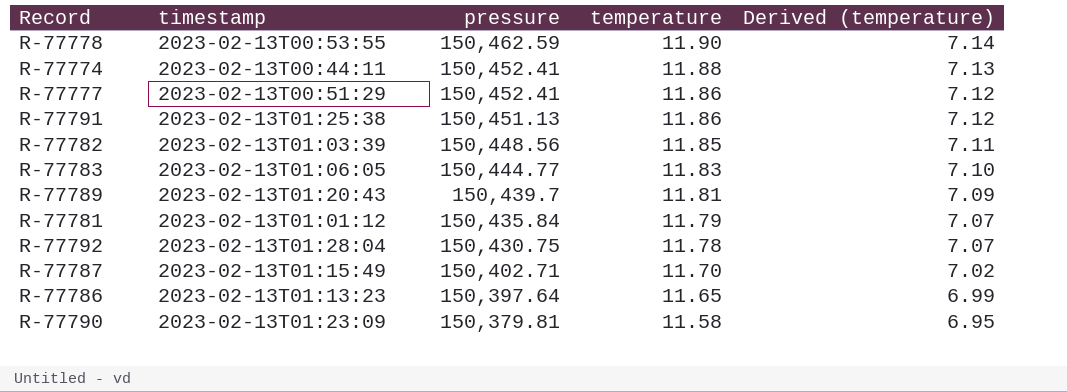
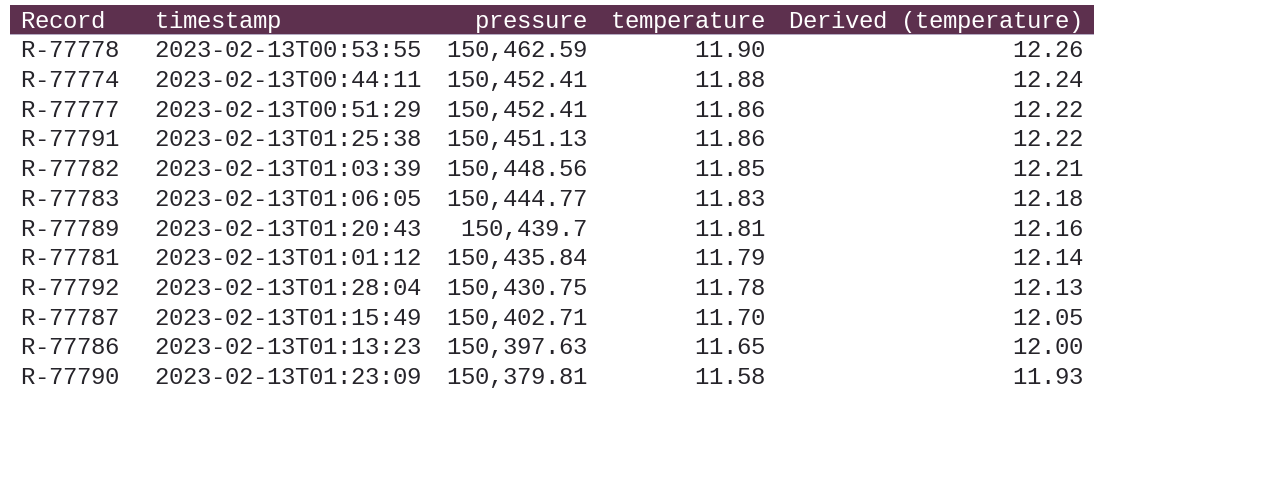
column Derived (temperature) | formula: [temperature] * 0.6 -> [temperature] * 1.03
R-77786 | pressure: 150,397.64 -> 150,397.63

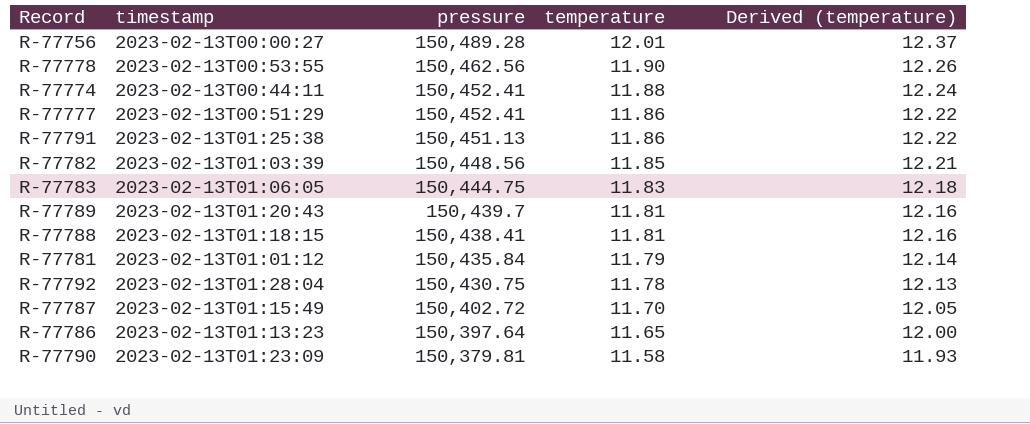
row R-77756: none -> 2023-02-13T00:00:27 | 150,489.28 | 12.01 | 12.37
R-77778 | pressure: 150,462.59 -> 150,462.56
R-77783 | pressure: 150,444.77 -> 150,444.75
row R-77788: none -> 2023-02-13T01:18:15 | 150,438.41 | 11.81 | 12.16
R-77787 | pressure: 150,402.71 -> 150,402.72
R-77786 | pressure: 150,397.63 -> 150,397.64

